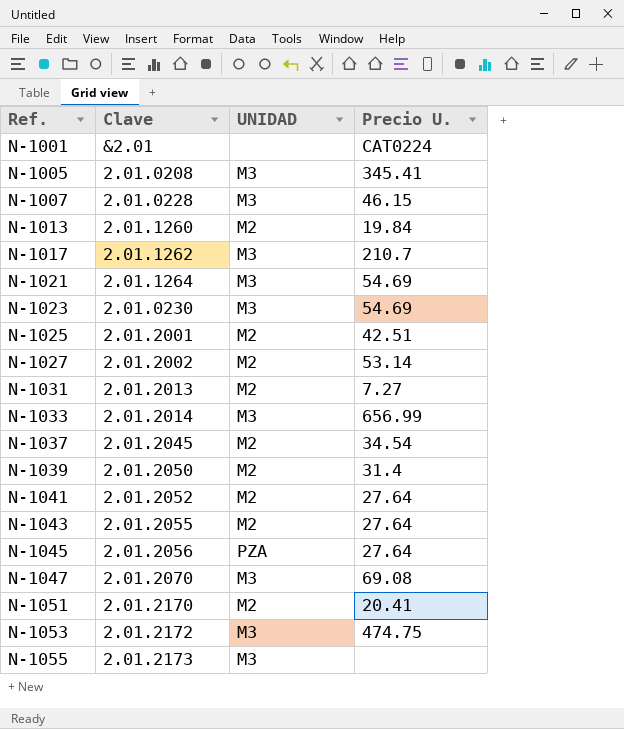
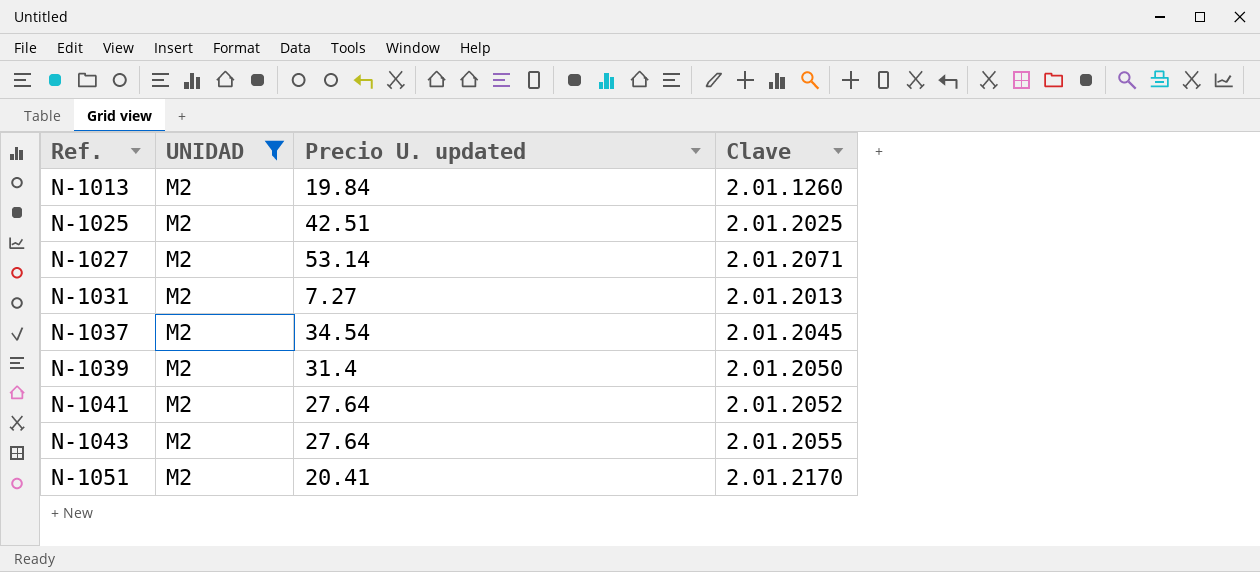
filter: none -> UNIDAD = M2
column name: Precio U. -> Precio U. updated
column Clave | position: 2 -> 4
N-1025 | Clave: 2.01.2001 -> 2.01.2025
N-1027 | Clave: 2.01.2002 -> 2.01.2071

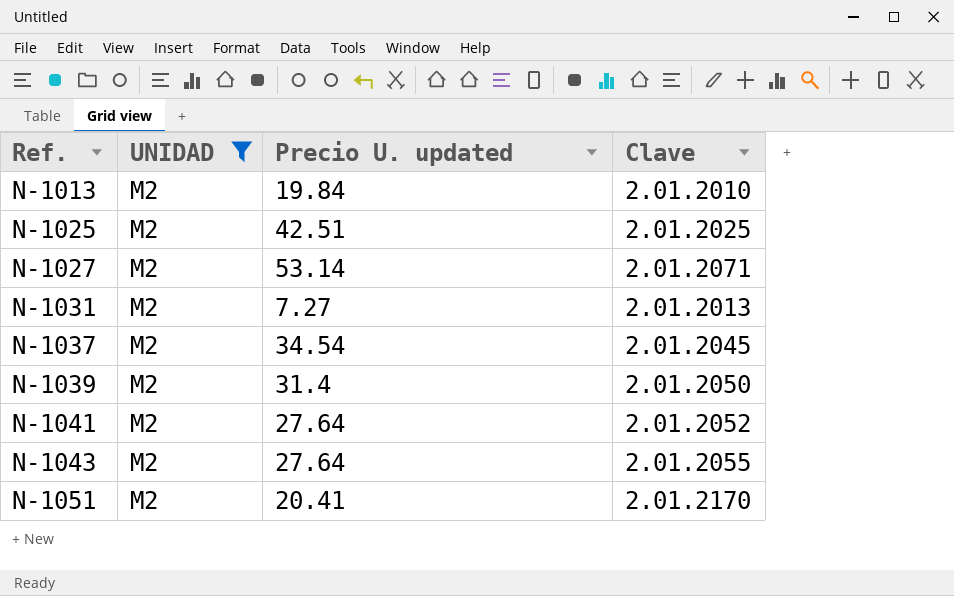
N-1013 | Clave: 2.01.1260 -> 2.01.2010

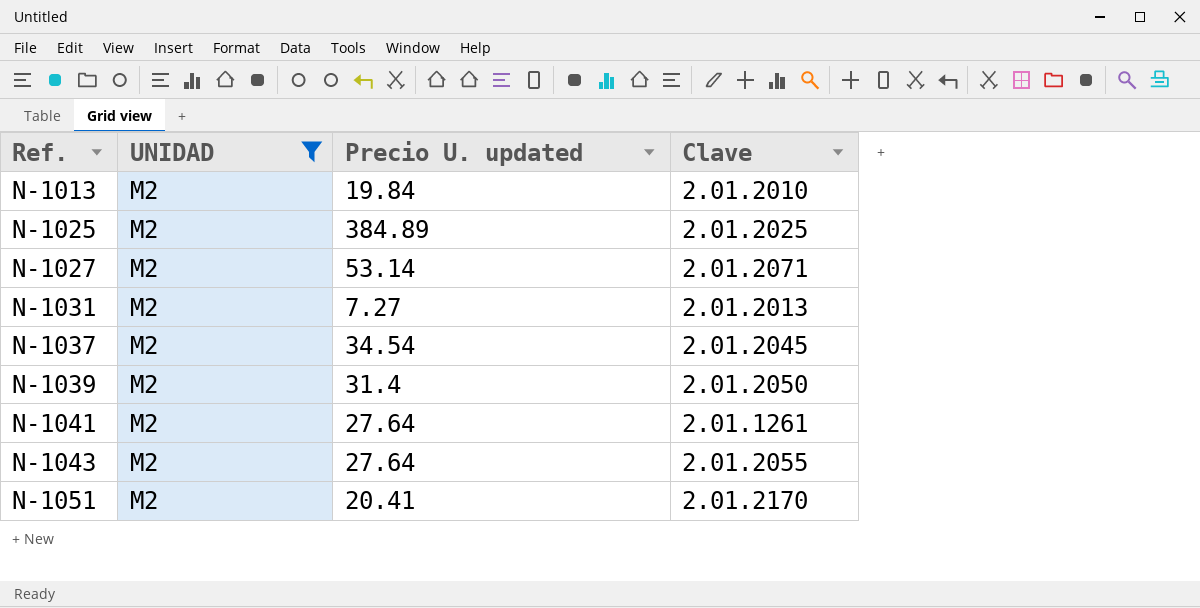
N-1025 | Precio U. updated: 42.51 -> 384.89
N-1041 | Clave: 2.01.2052 -> 2.01.1261

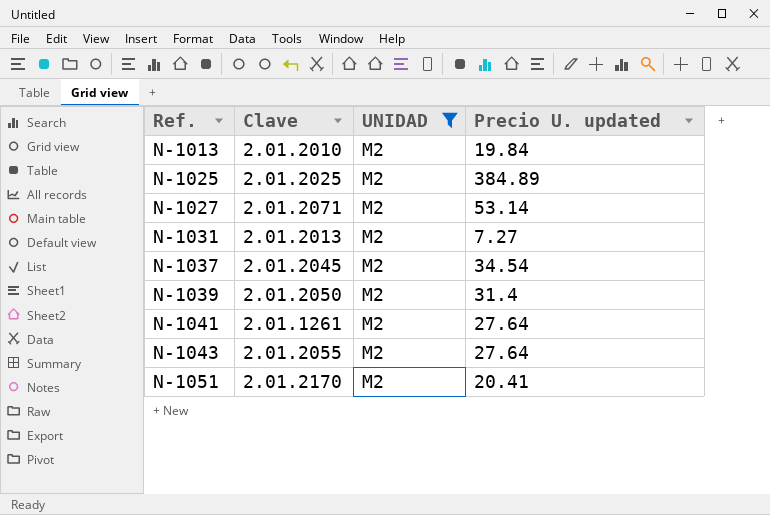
column Clave | position: 4 -> 2

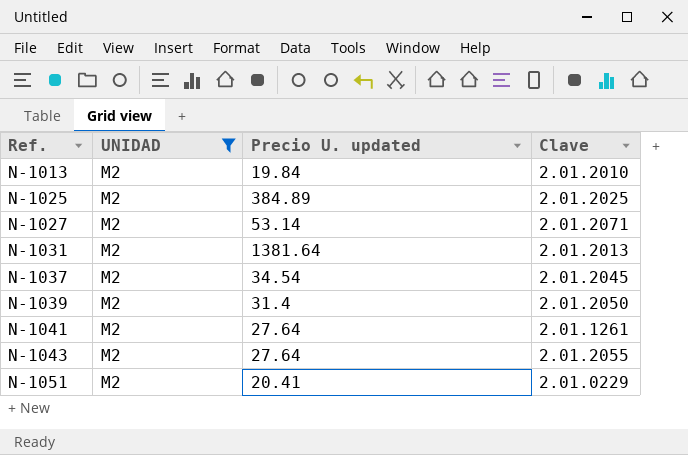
column Clave | position: 2 -> 4
N-1031 | Precio U. updated: 7.27 -> 1381.64
N-1051 | Clave: 2.01.2170 -> 2.01.0229

